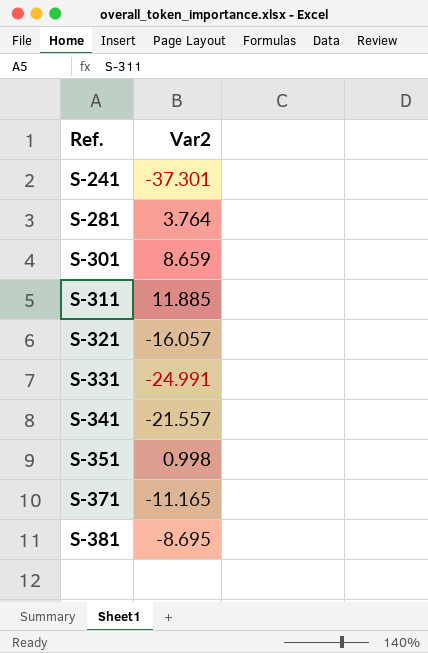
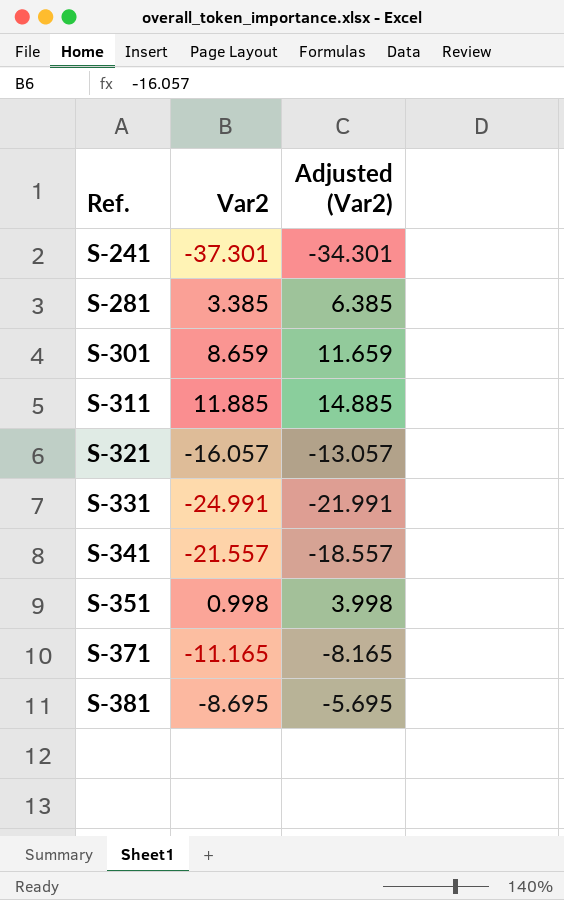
column Adjusted (Var2) | formula: none -> [Var2] + 3
S-281 | Var2: 3.764 -> 3.385

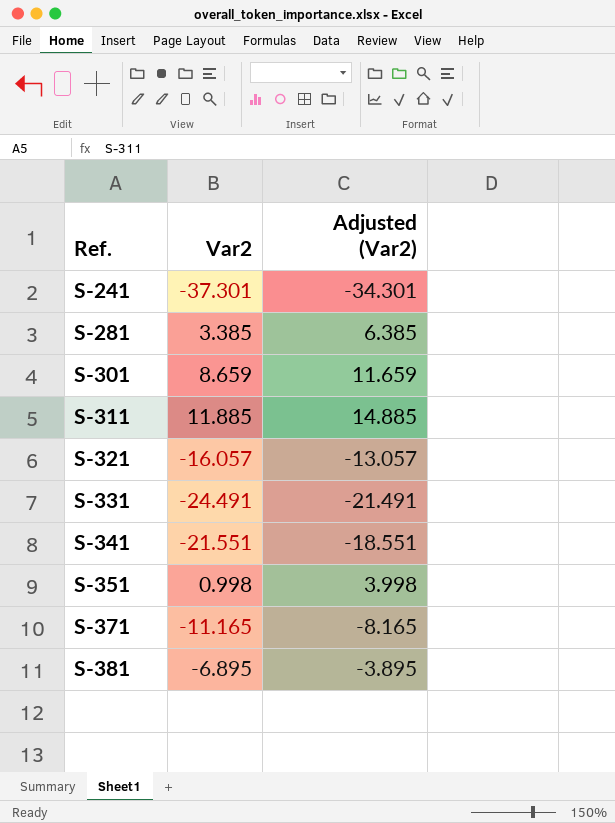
S-331 | Var2: -24.991 -> -24.491
S-331 | Adjusted (Var2): -21.991 -> -21.491
S-341 | Var2: -21.557 -> -21.551
S-341 | Adjusted (Var2): -18.557 -> -18.551
S-381 | Var2: -8.695 -> -6.895
S-381 | Adjusted (Var2): -5.695 -> -3.895

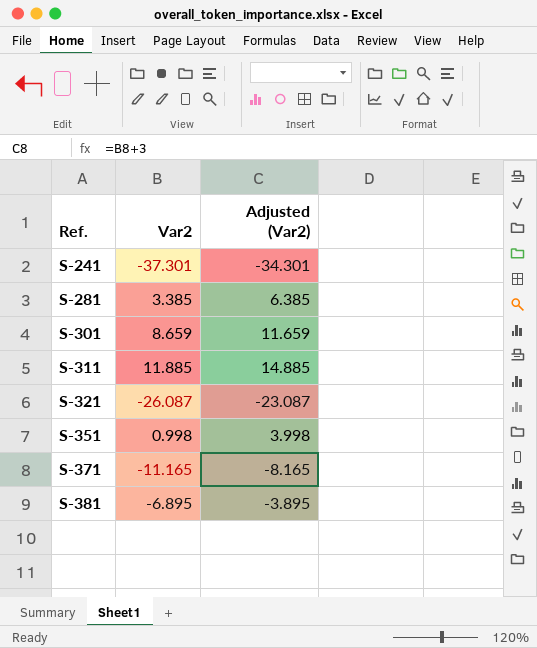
row S-331: -24.491 | -21.491 -> none
row S-341: -21.551 | -18.551 -> none
S-321 | Var2: -16.057 -> -26.087
S-321 | Adjusted (Var2): -13.057 -> -23.087

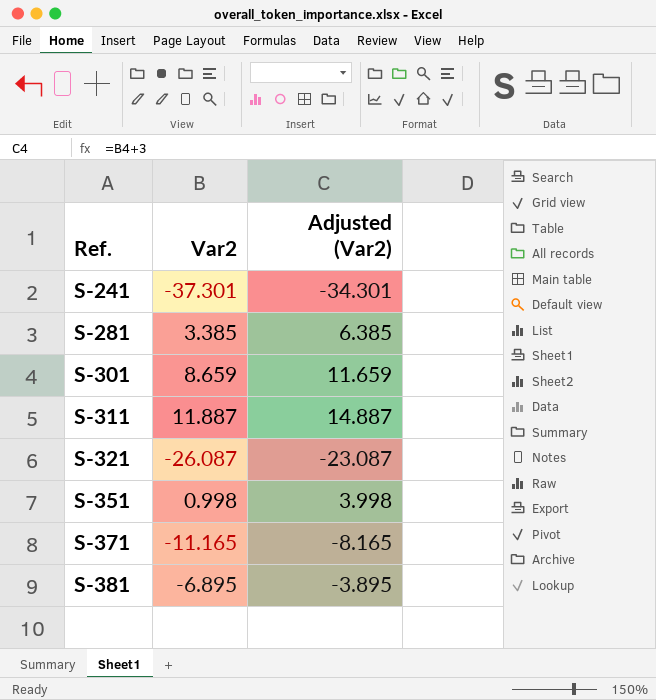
S-311 | Var2: 11.885 -> 11.887
S-311 | Adjusted (Var2): 14.885 -> 14.887

